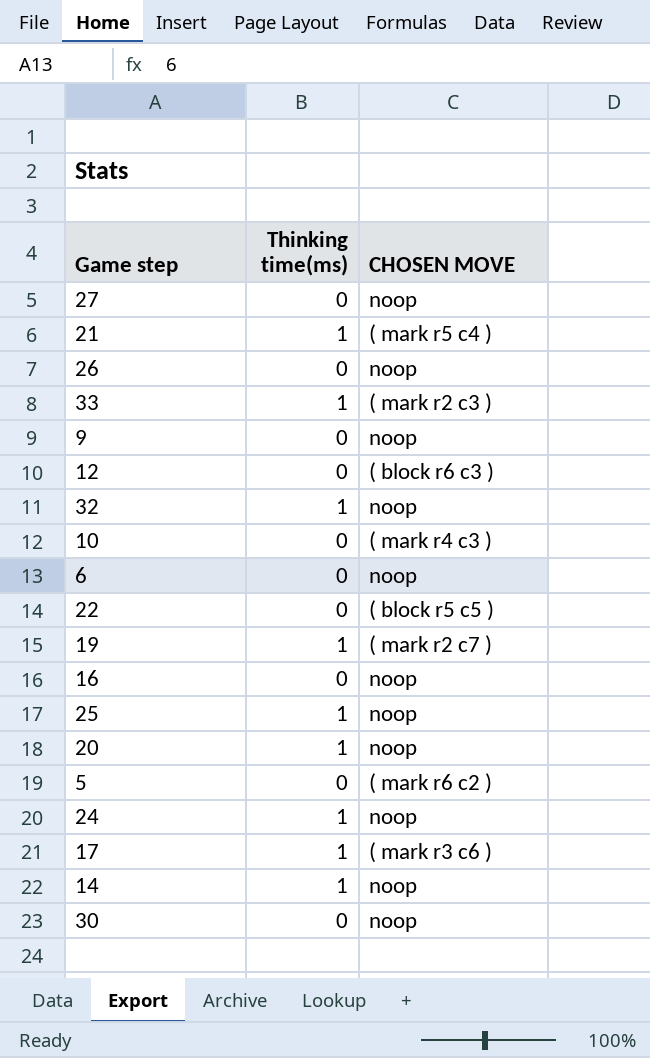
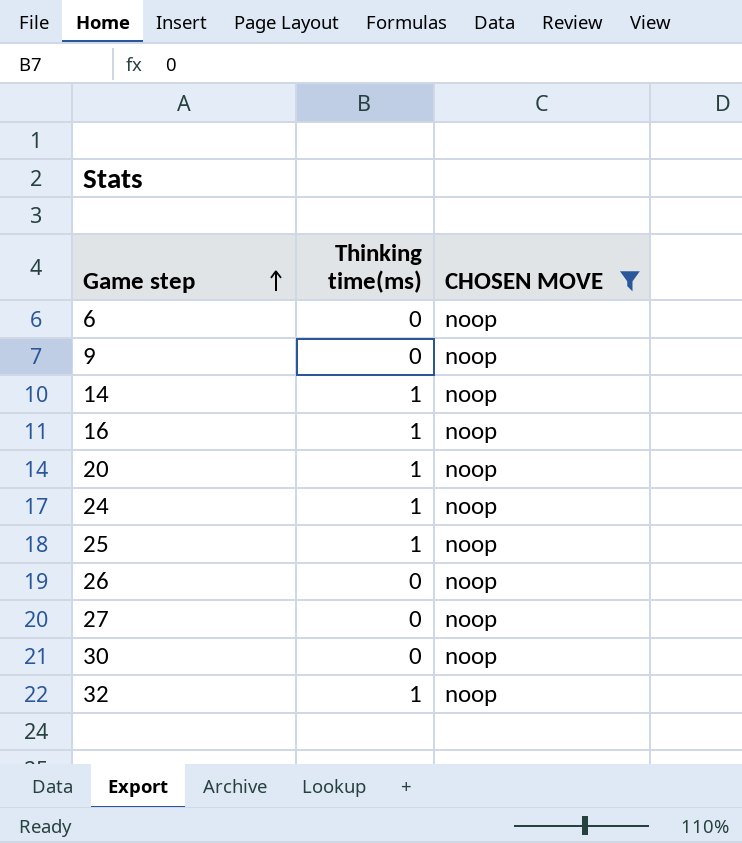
filter: none -> CHOSEN MOVE = noop
row order: none -> Game step ascending
16 | Thinking time(ms): 0 -> 1

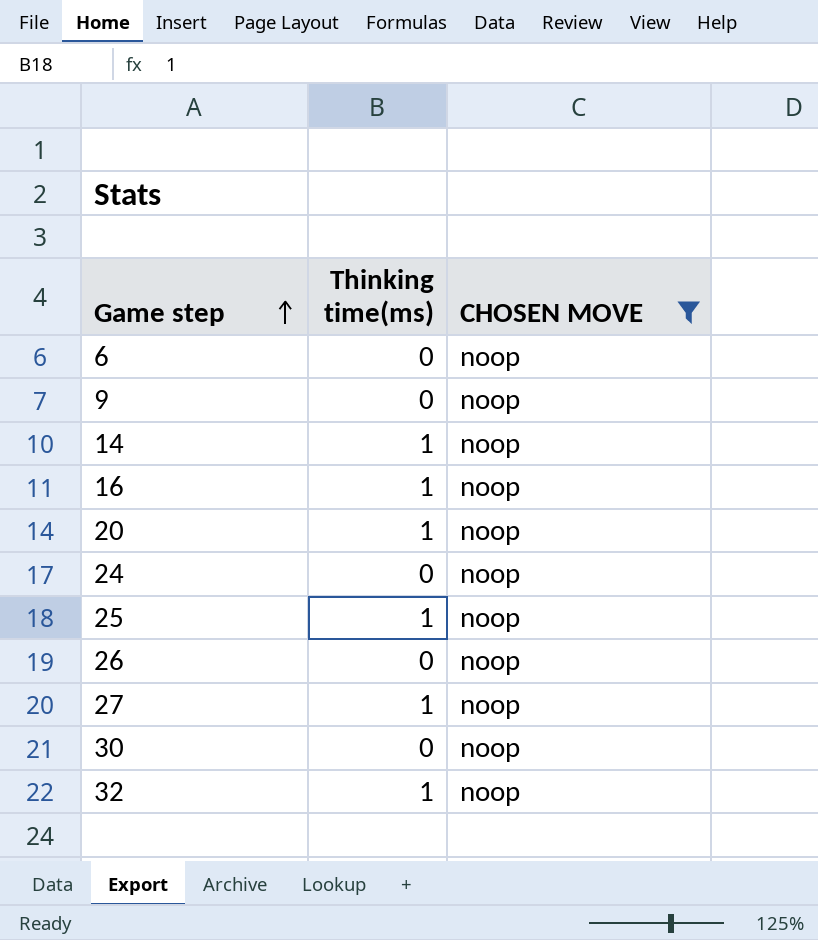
24 | Thinking time(ms): 1 -> 0
27 | Thinking time(ms): 0 -> 1

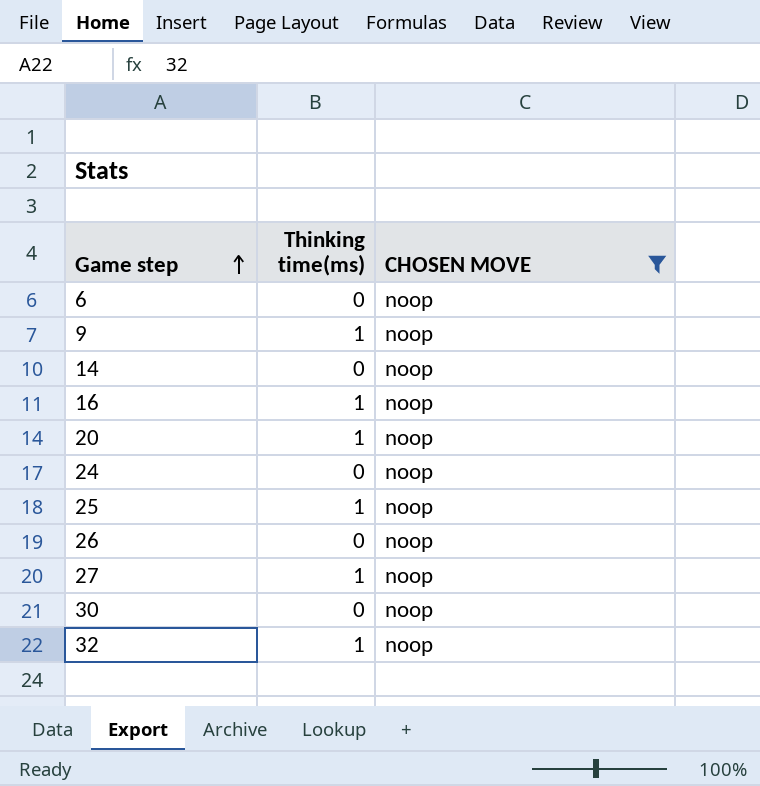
9 | Thinking time(ms): 0 -> 1
14 | Thinking time(ms): 1 -> 0

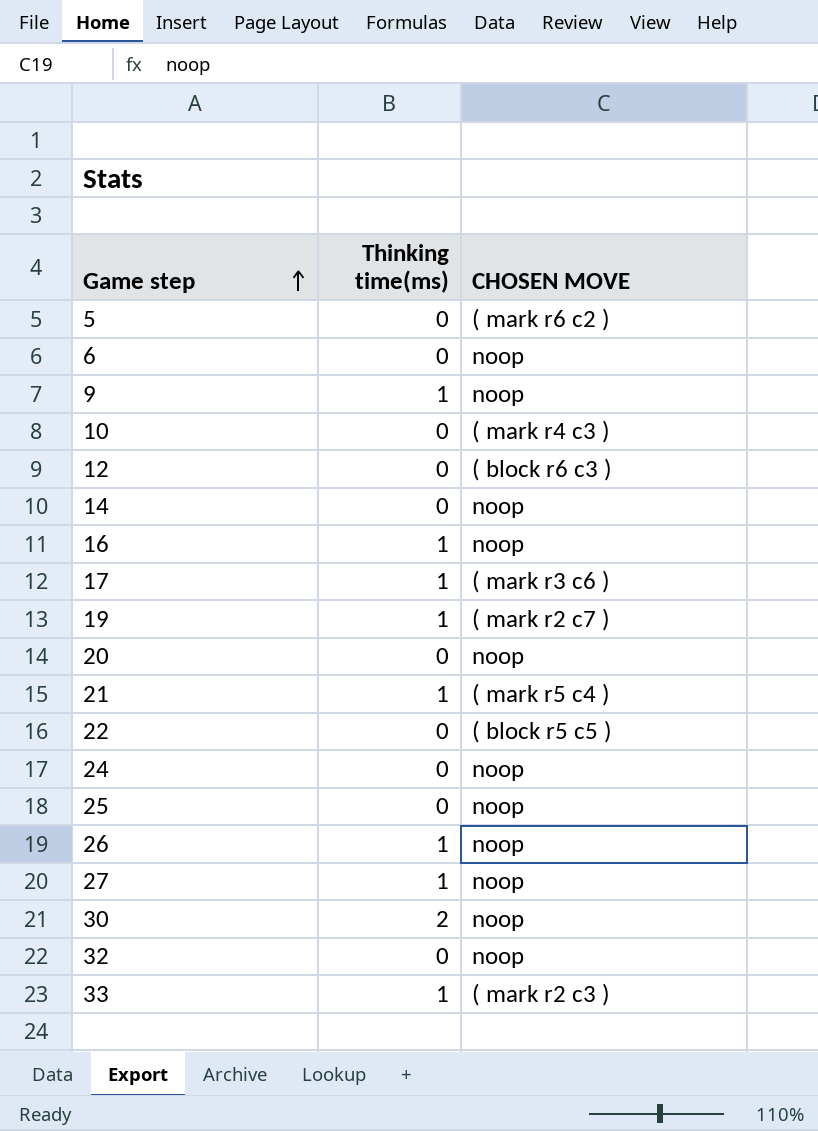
filter: CHOSEN MOVE = noop -> none
20 | Thinking time(ms): 1 -> 0
25 | Thinking time(ms): 1 -> 0
26 | Thinking time(ms): 0 -> 1
30 | Thinking time(ms): 0 -> 2
32 | Thinking time(ms): 1 -> 0

